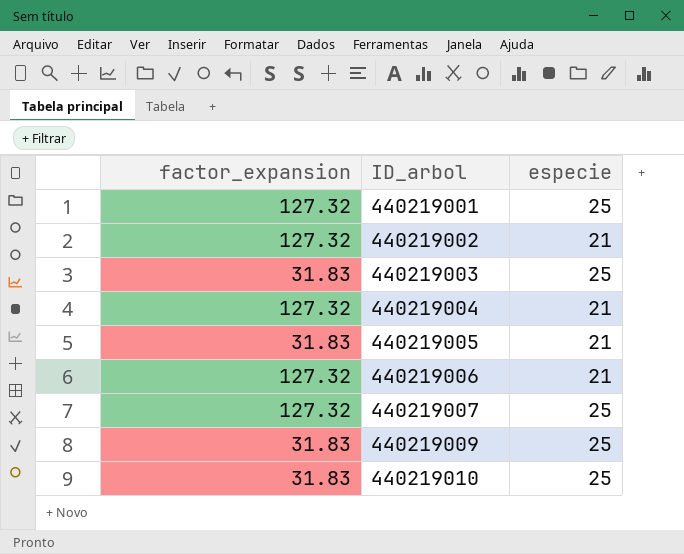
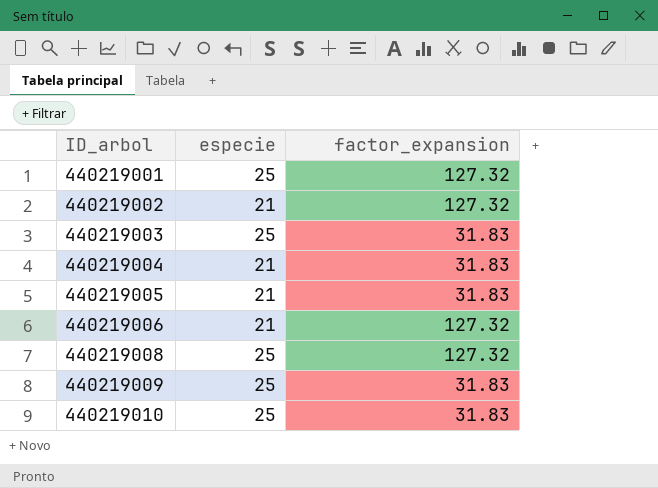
column factor_expansion | position: 1 -> 3
row 440219007: 127.32 | 25 -> none
440219004 | factor_expansion: 127.32 -> 31.83
row 440219008: none -> 25 | 127.32

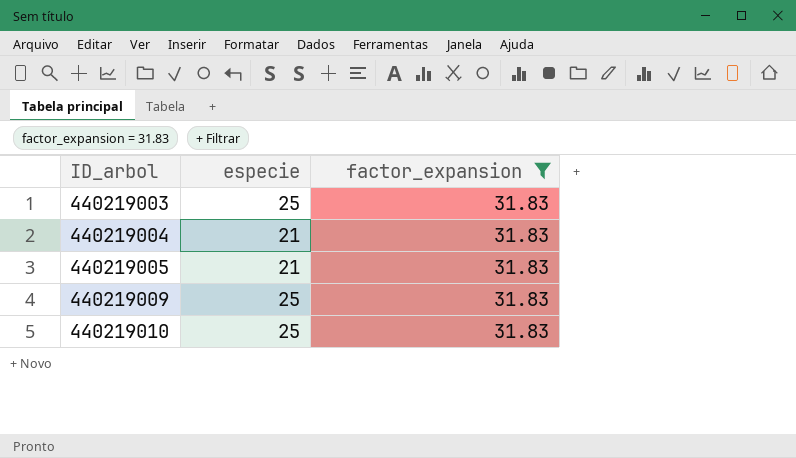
filter: none -> factor_expansion = 31.83

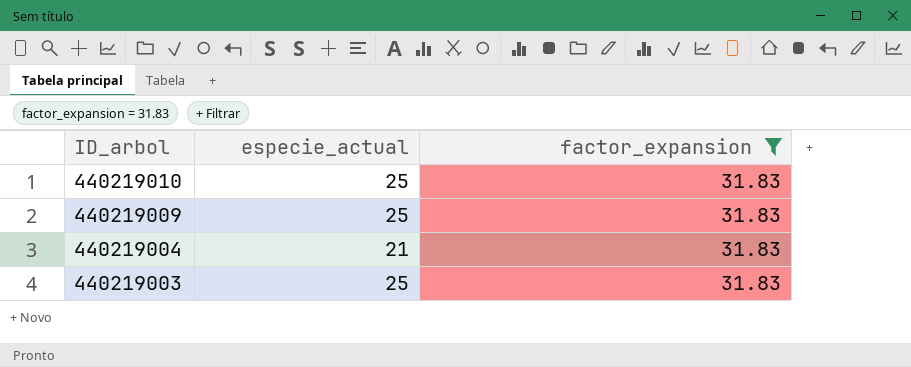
row order: ID_arbol ascending -> ID_arbol descending
column name: especie -> especie_actual
row 440219005: 21 | 31.83 -> none

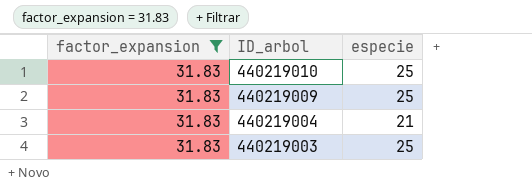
column factor_expansion | position: 3 -> 1
column name: especie_actual -> especie

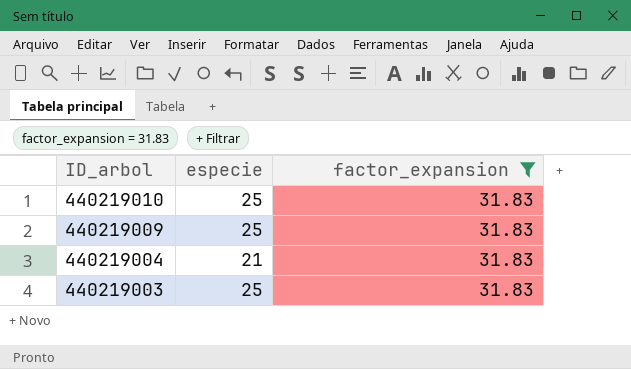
column factor_expansion | position: 1 -> 3

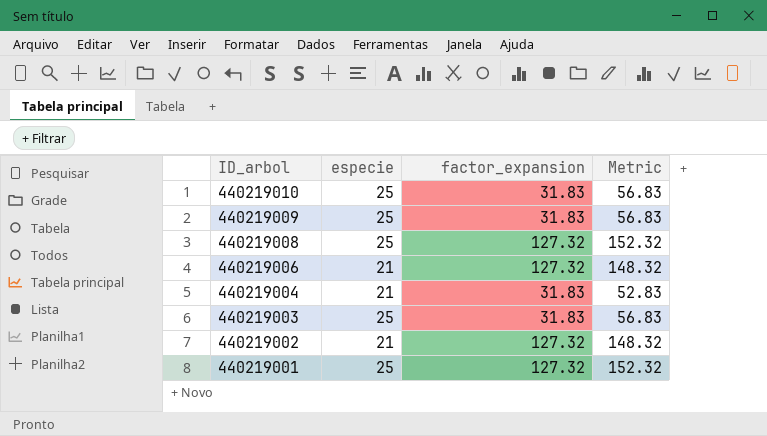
filter: factor_expansion = 31.83 -> none
column Metric | formula: none -> [especie] + [factor_expansion]

